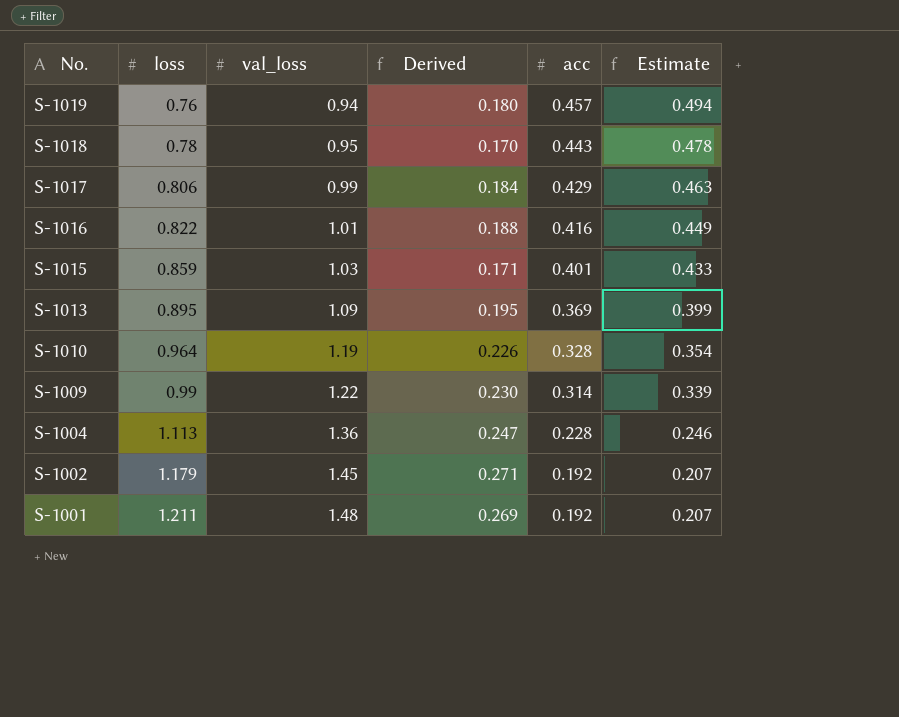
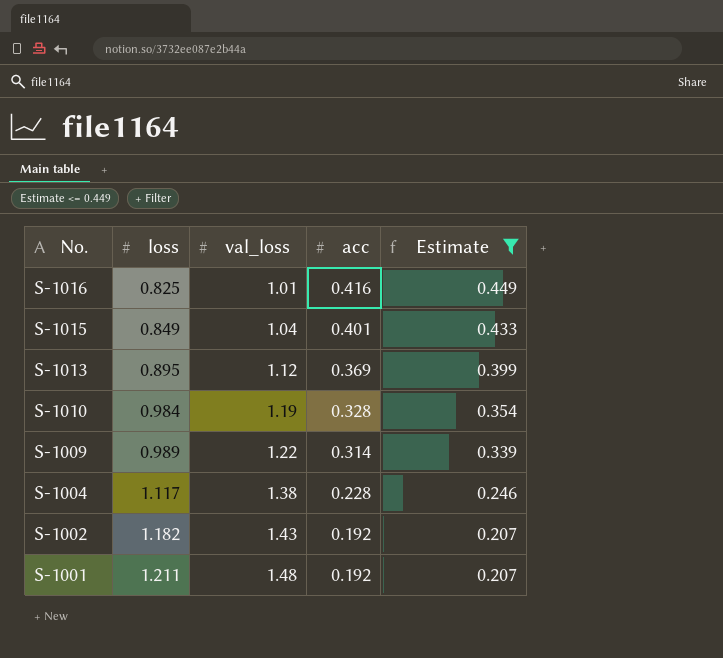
filter: none -> Estimate <= 0.449
column Derived | formula: [val_loss] - [loss] -> none
S-1016 | loss: 0.822 -> 0.825
S-1015 | loss: 0.859 -> 0.849
S-1015 | val_loss: 1.03 -> 1.04
S-1013 | val_loss: 1.09 -> 1.12
S-1010 | loss: 0.964 -> 0.984
S-1009 | loss: 0.99 -> 0.989
S-1004 | loss: 1.113 -> 1.117
S-1004 | val_loss: 1.36 -> 1.38
S-1002 | loss: 1.179 -> 1.182
S-1002 | val_loss: 1.45 -> 1.43

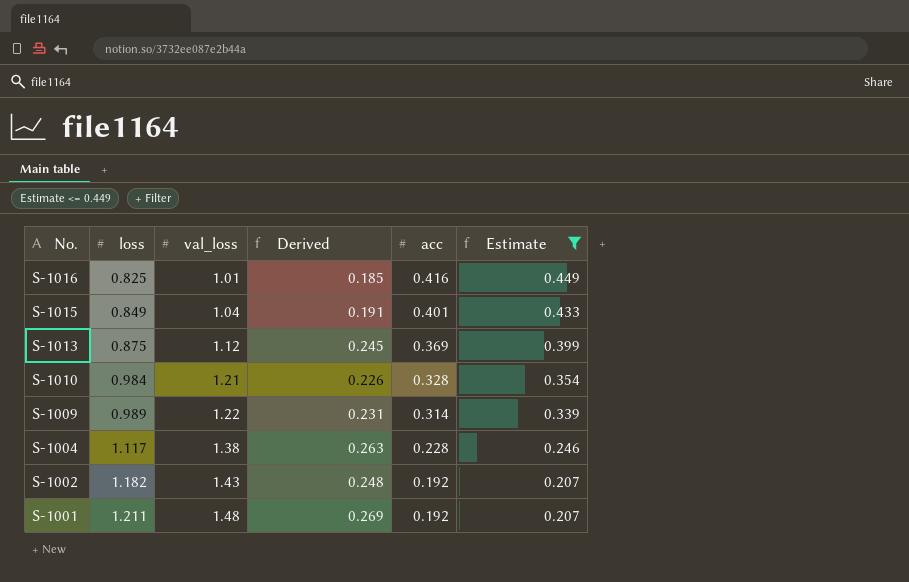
column Derived | formula: none -> [val_loss] - [loss]
S-1013 | loss: 0.895 -> 0.875
S-1010 | val_loss: 1.19 -> 1.21

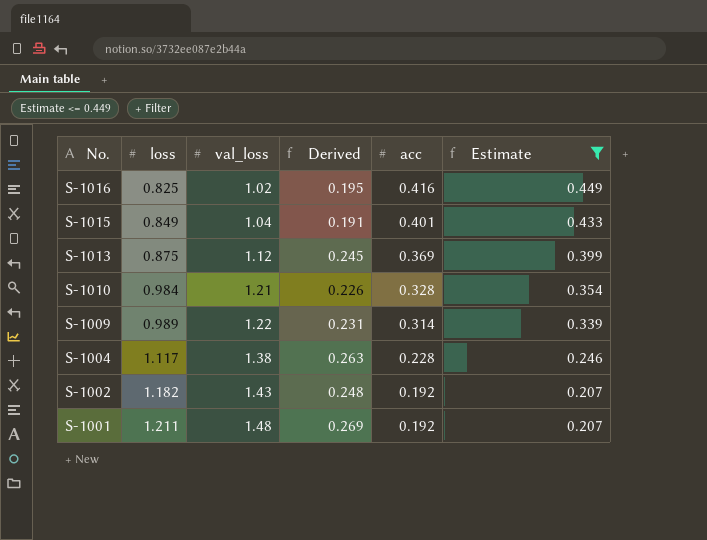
S-1016 | val_loss: 1.01 -> 1.02
S-1016 | Derived: 0.185 -> 0.195

